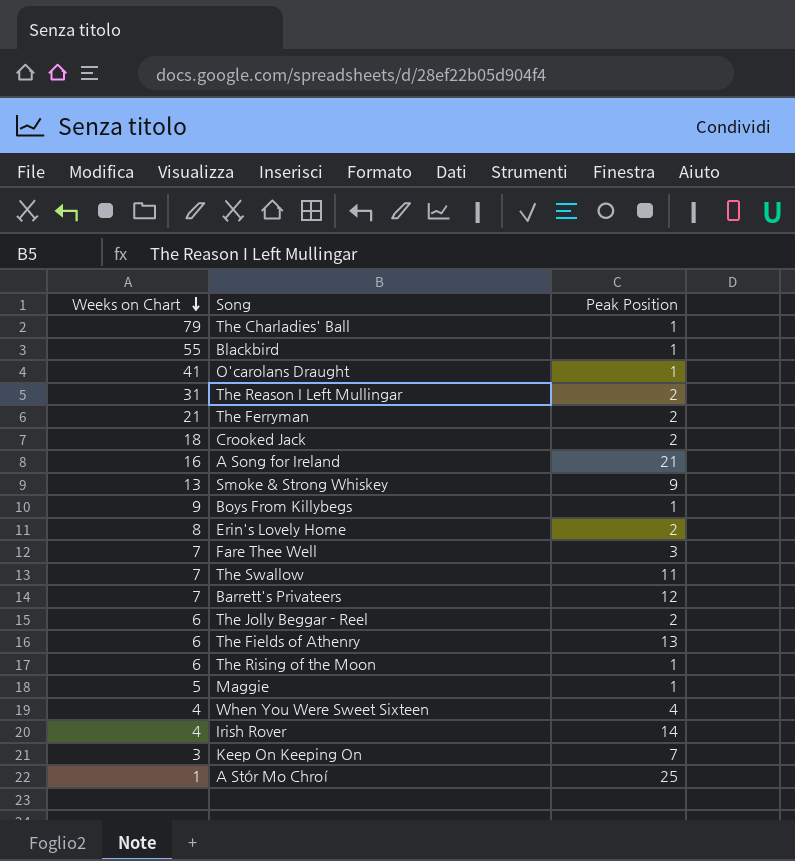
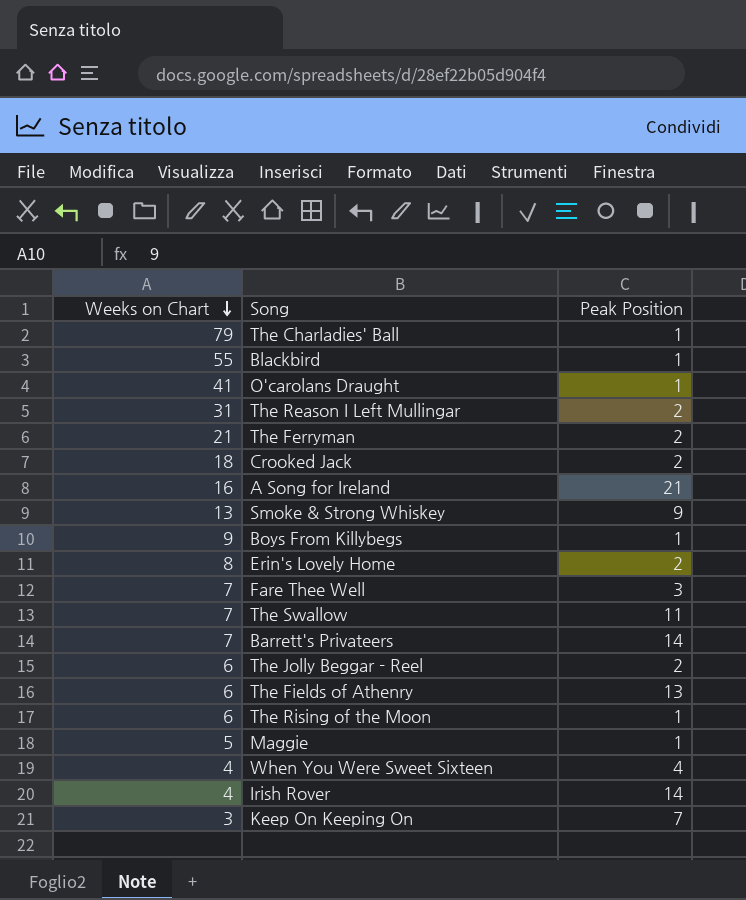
row A Stór Mo Chroí: 1 | 25 -> none
Barrett's Privateers | Peak Position: 12 -> 14

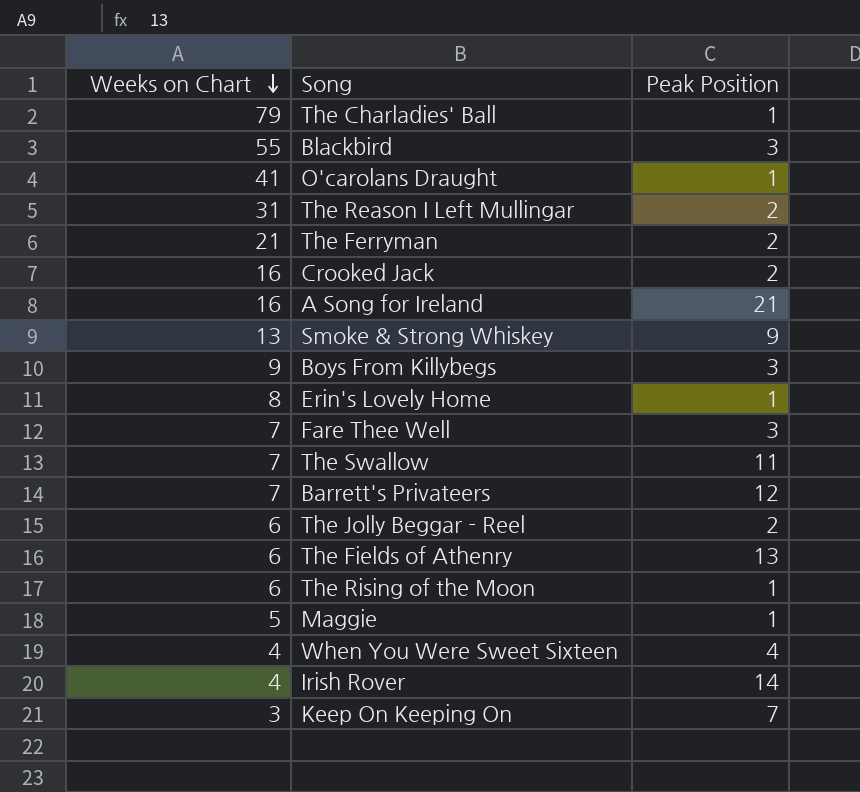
Blackbird | Peak Position: 1 -> 3
Crooked Jack | Weeks on Chart: 18 -> 16
Boys From Killybegs | Peak Position: 1 -> 3
Erin's Lovely Home | Peak Position: 2 -> 1
Barrett's Privateers | Peak Position: 14 -> 12

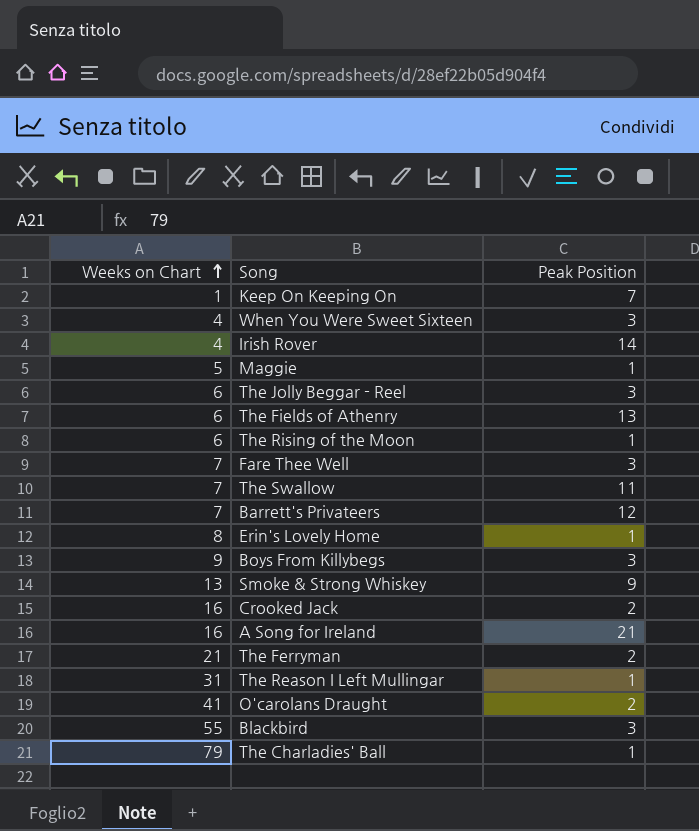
row order: Weeks on Chart descending -> Weeks on Chart ascending
Keep On Keeping On | Weeks on Chart: 3 -> 1
When You Were Sweet Sixteen | Peak Position: 4 -> 3
The Jolly Beggar - Reel | Peak Position: 2 -> 3
The Reason I Left Mullingar | Peak Position: 2 -> 1
O'carolans Draught | Peak Position: 1 -> 2

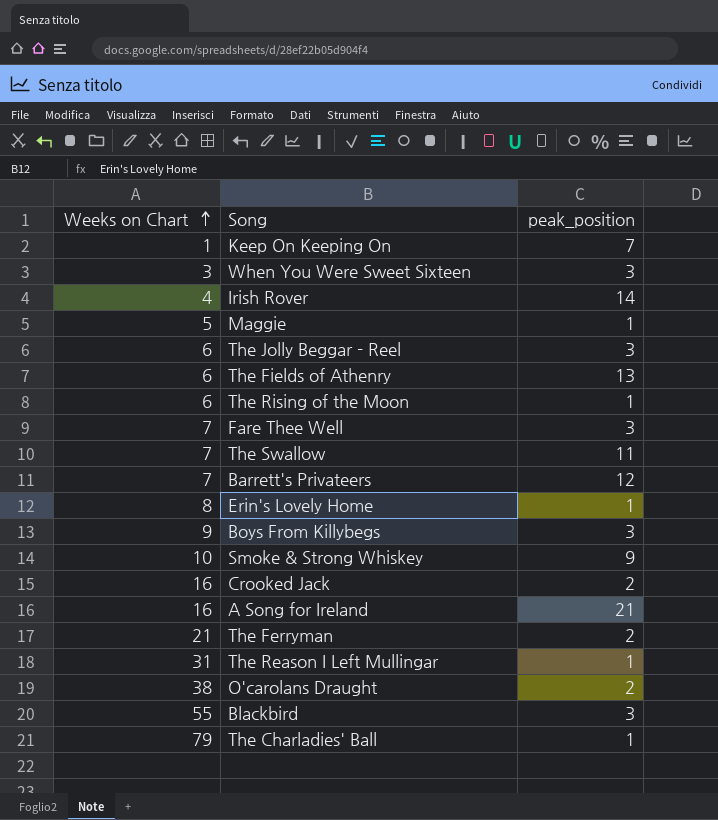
column name: Peak Position -> peak_position
When You Were Sweet Sixteen | Weeks on Chart: 4 -> 3
Smoke & Strong Whiskey | Weeks on Chart: 13 -> 10
O'carolans Draught | Weeks on Chart: 41 -> 38

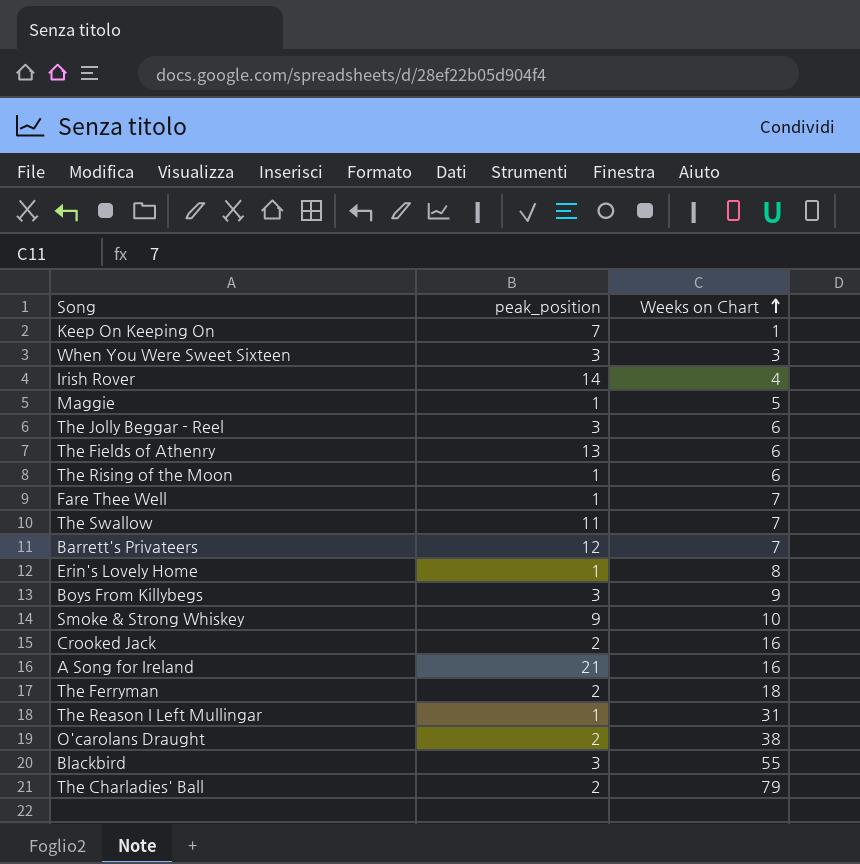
column Weeks on Chart | position: 1 -> 3
Fare Thee Well | peak_position: 3 -> 1
The Ferryman | Weeks on Chart: 21 -> 18
The Charladies' Ball | peak_position: 1 -> 2

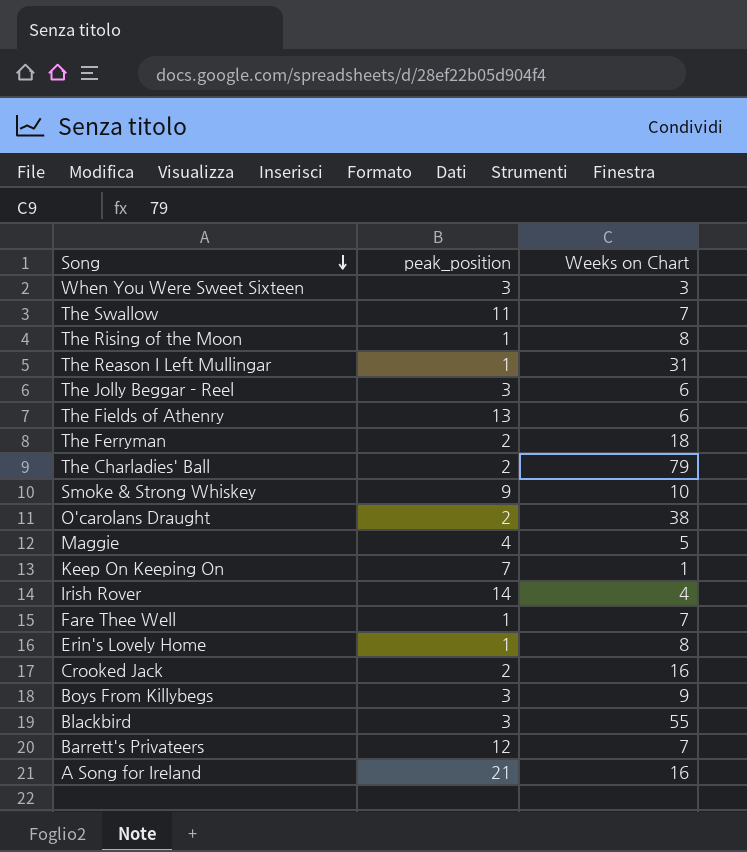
row order: Weeks on Chart ascending -> Song descending
The Rising of the Moon | Weeks on Chart: 6 -> 8
Maggie | peak_position: 1 -> 4

